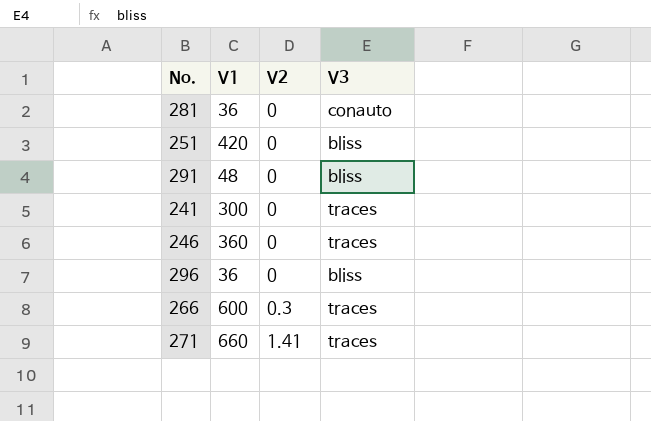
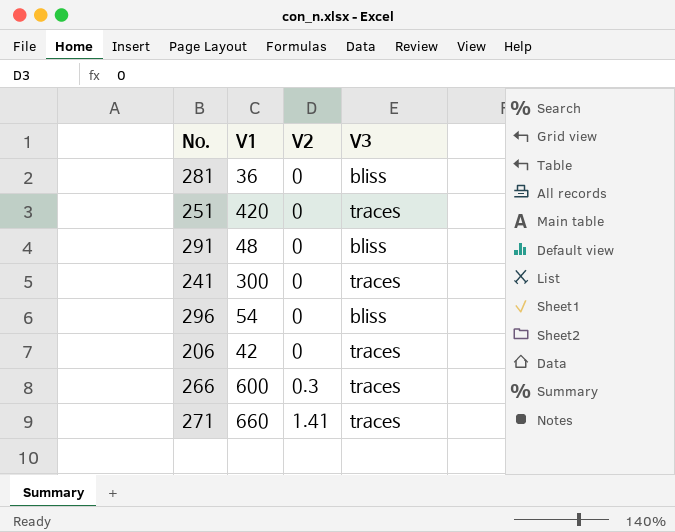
row 246: 360 | 0 | traces -> none
281 | V3: conauto -> bliss
251 | V3: bliss -> traces
296 | V1: 36 -> 54
row 206: none -> 42 | 0 | traces

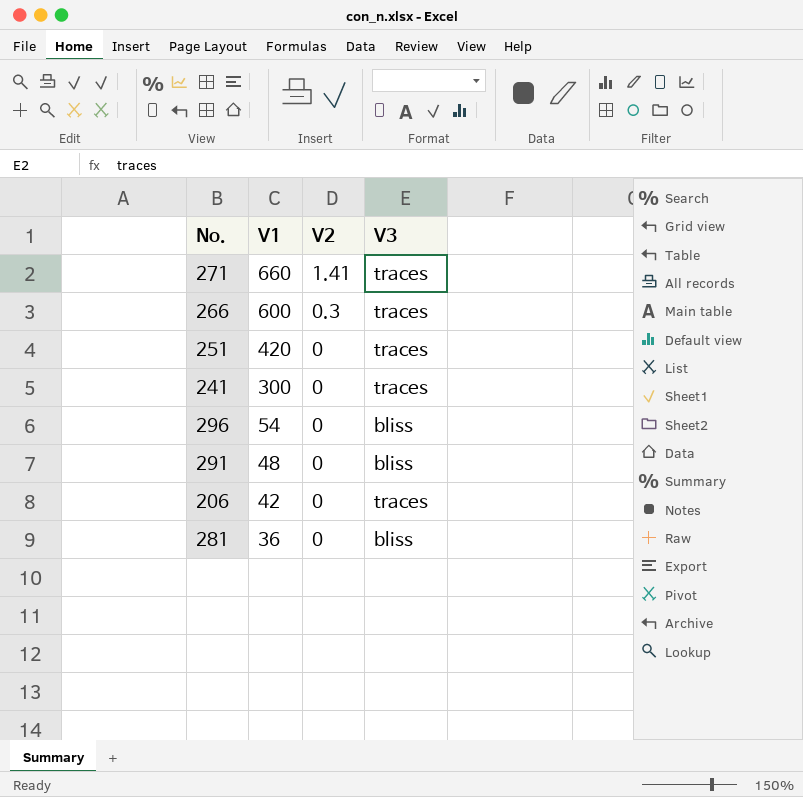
row order: V2 ascending -> V1 descending

